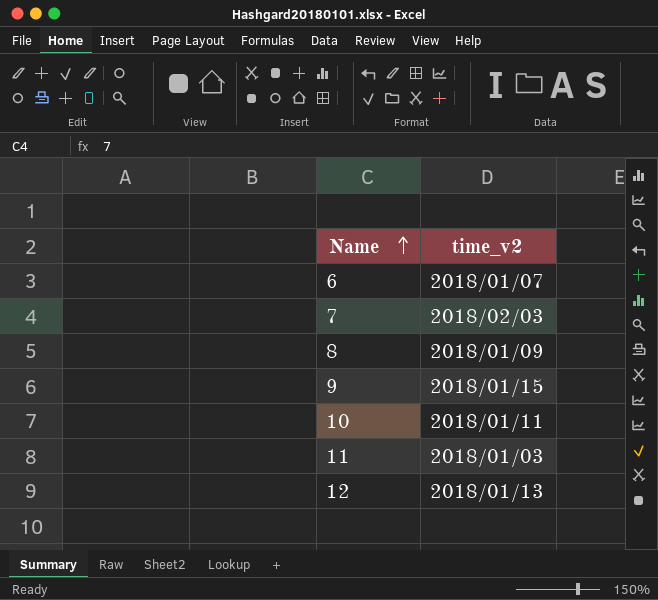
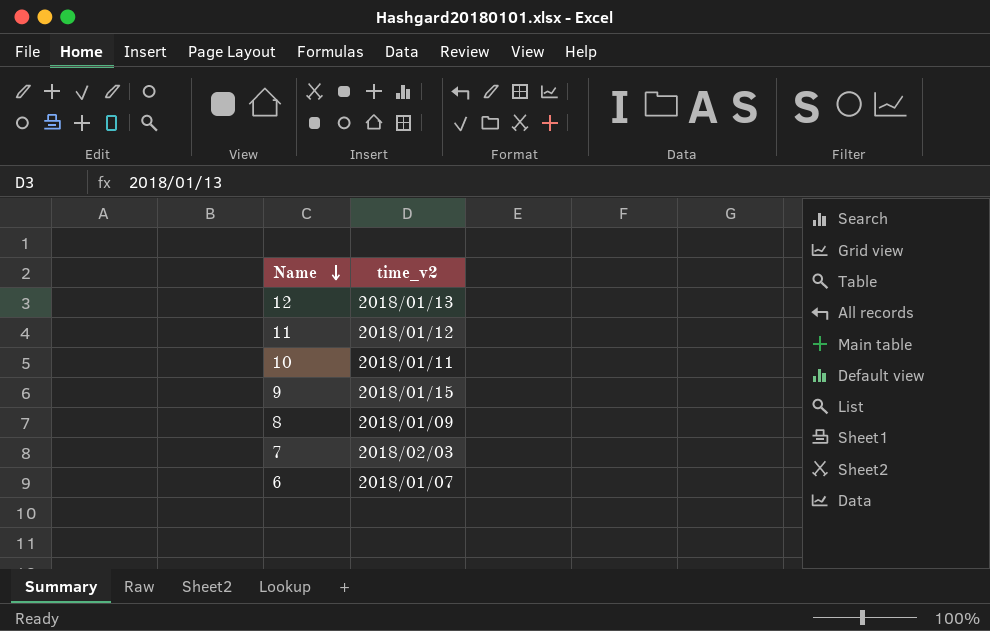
row order: Name ascending -> Name descending
11 | time_v2: 2018/01/03 -> 2018/01/12

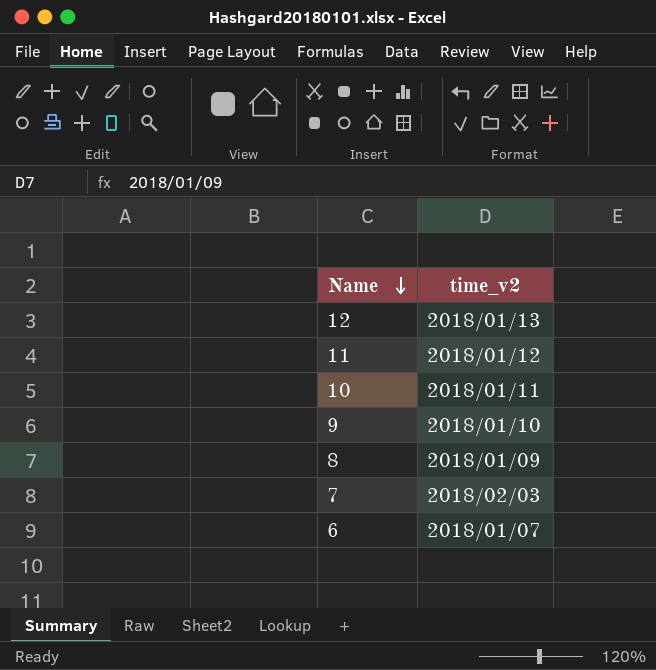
9 | time_v2: 2018/01/15 -> 2018/01/10

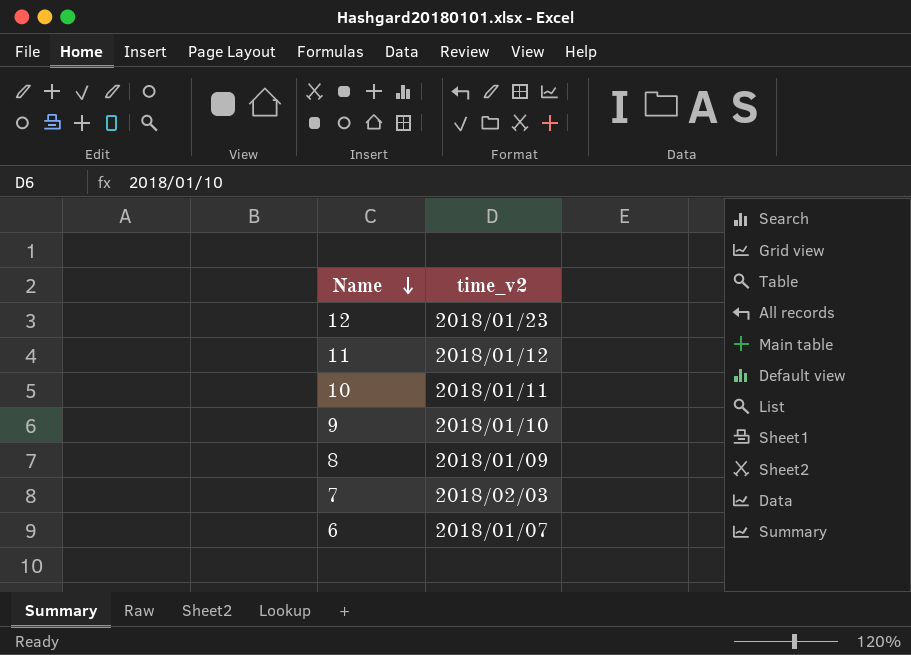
12 | time_v2: 2018/01/13 -> 2018/01/23

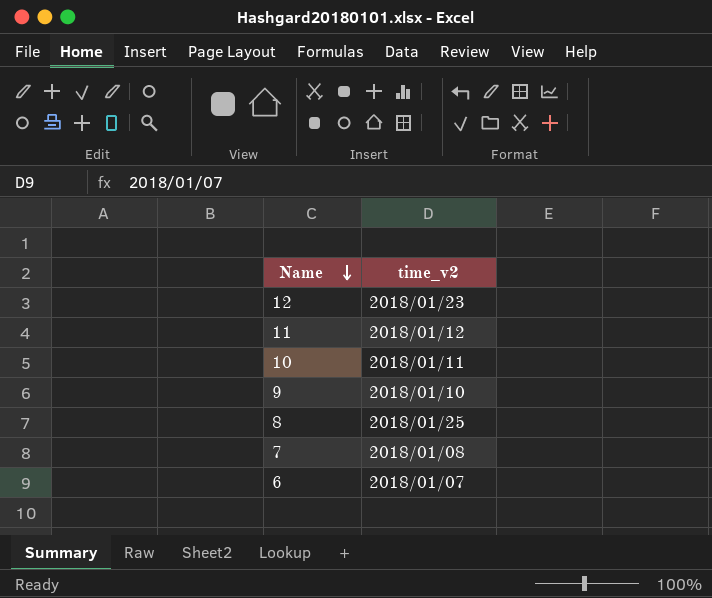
8 | time_v2: 2018/01/09 -> 2018/01/25
7 | time_v2: 2018/02/03 -> 2018/01/08

